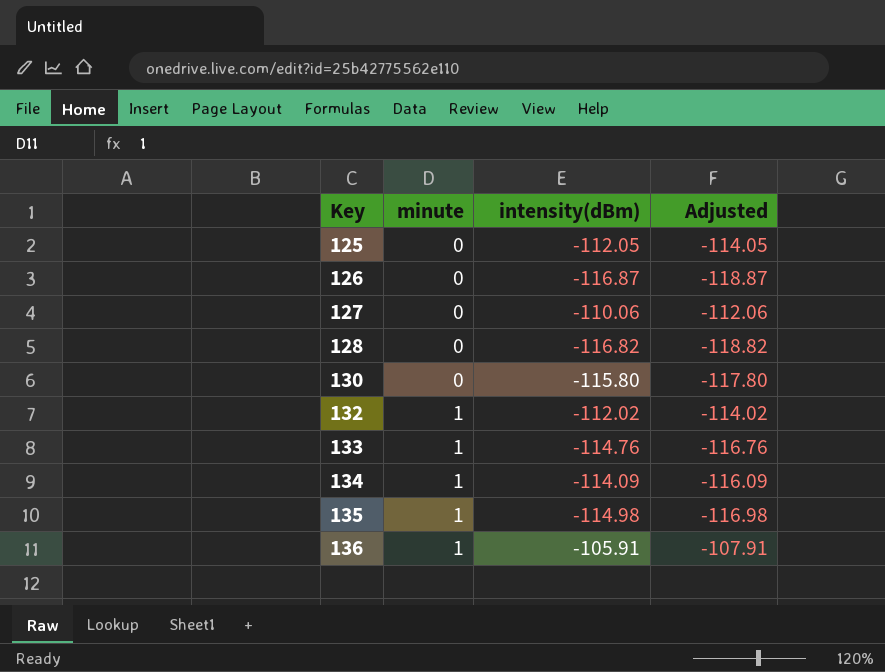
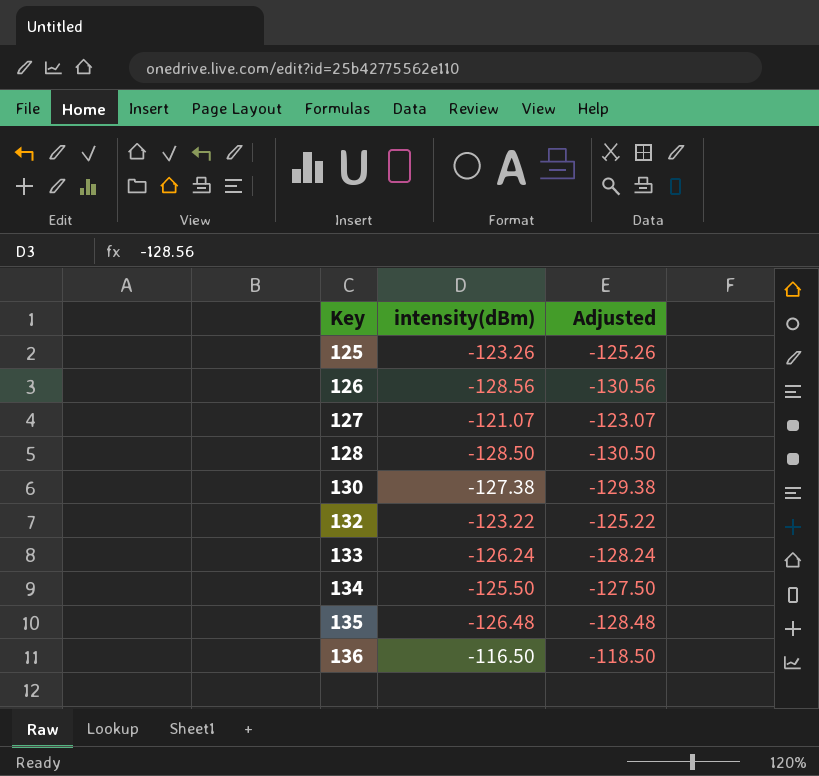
column minute | position: 2 -> none
125 | intensity(dBm): -112.05 -> -123.26
125 | Adjusted: -114.05 -> -125.26
126 | intensity(dBm): -116.87 -> -128.56
126 | Adjusted: -118.87 -> -130.56
127 | intensity(dBm): -110.06 -> -121.07
127 | Adjusted: -112.06 -> -123.07
128 | intensity(dBm): -116.82 -> -128.50
128 | Adjusted: -118.82 -> -130.50
130 | intensity(dBm): -115.80 -> -127.38
130 | Adjusted: -117.80 -> -129.38
132 | intensity(dBm): -112.02 -> -123.22
132 | Adjusted: -114.02 -> -125.22
133 | intensity(dBm): -114.76 -> -126.24
133 | Adjusted: -116.76 -> -128.24
134 | intensity(dBm): -114.09 -> -125.50
134 | Adjusted: -116.09 -> -127.50
135 | intensity(dBm): -114.98 -> -126.48
135 | Adjusted: -116.98 -> -128.48
136 | intensity(dBm): -105.91 -> -116.50
136 | Adjusted: -107.91 -> -118.50

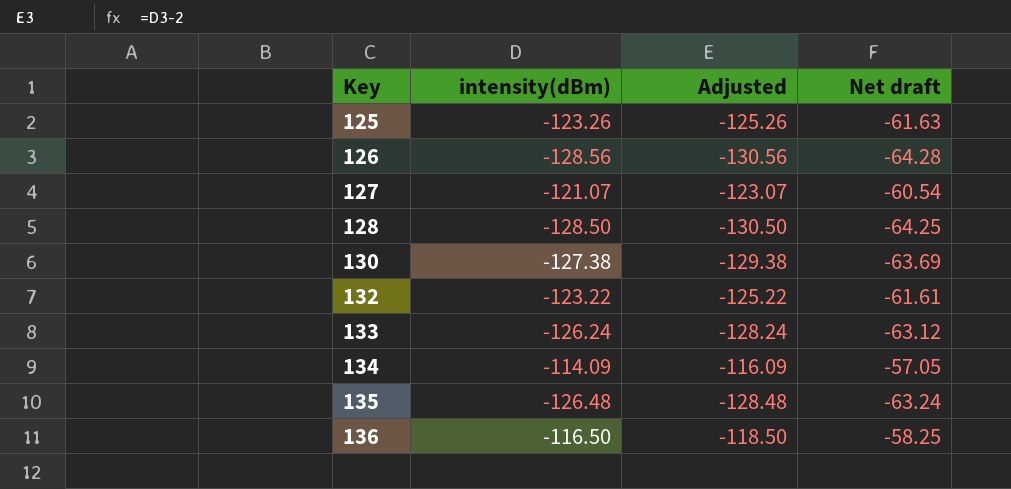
column Net draft | formula: none -> [intensity(dBm)] * 0.5
134 | intensity(dBm): -125.50 -> -114.09
134 | Adjusted: -127.50 -> -116.09

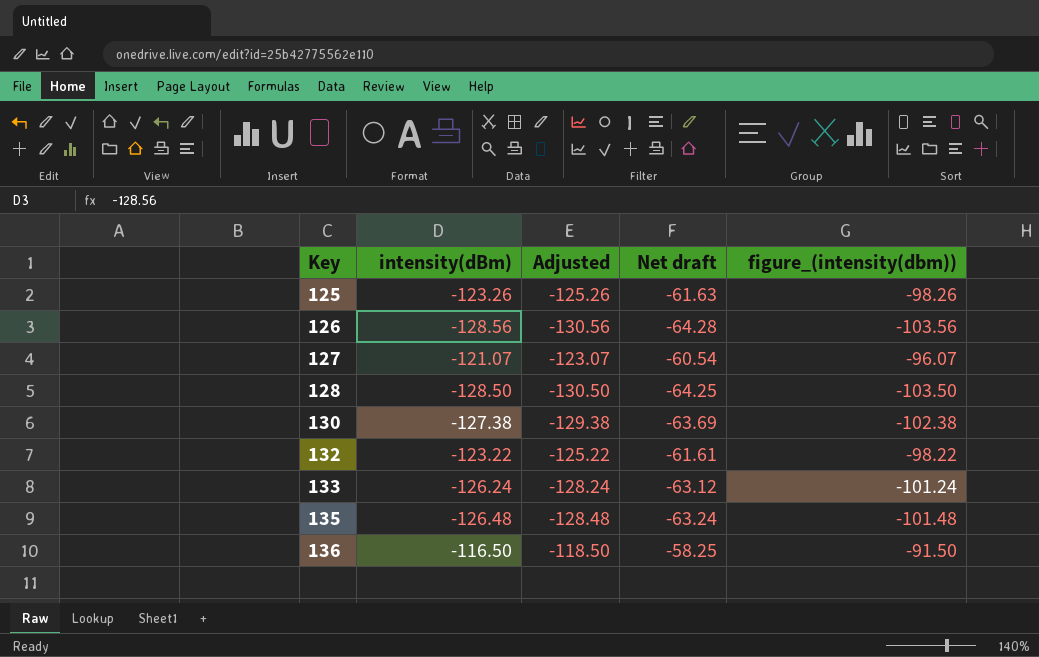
column figure_(intensity(dbm)) | formula: none -> [intensity(dBm)] + 25
row 134: -114.09 | -116.09 | -57.05 -> none

